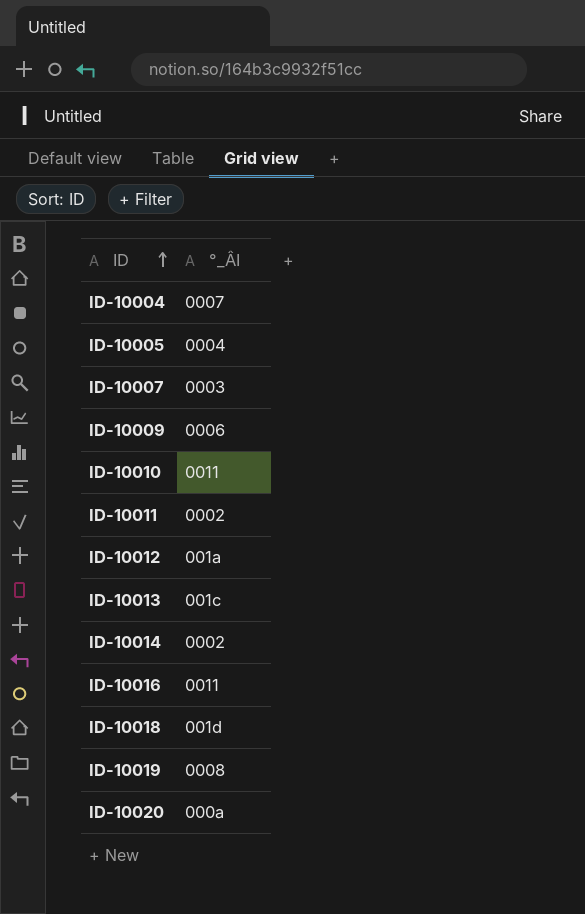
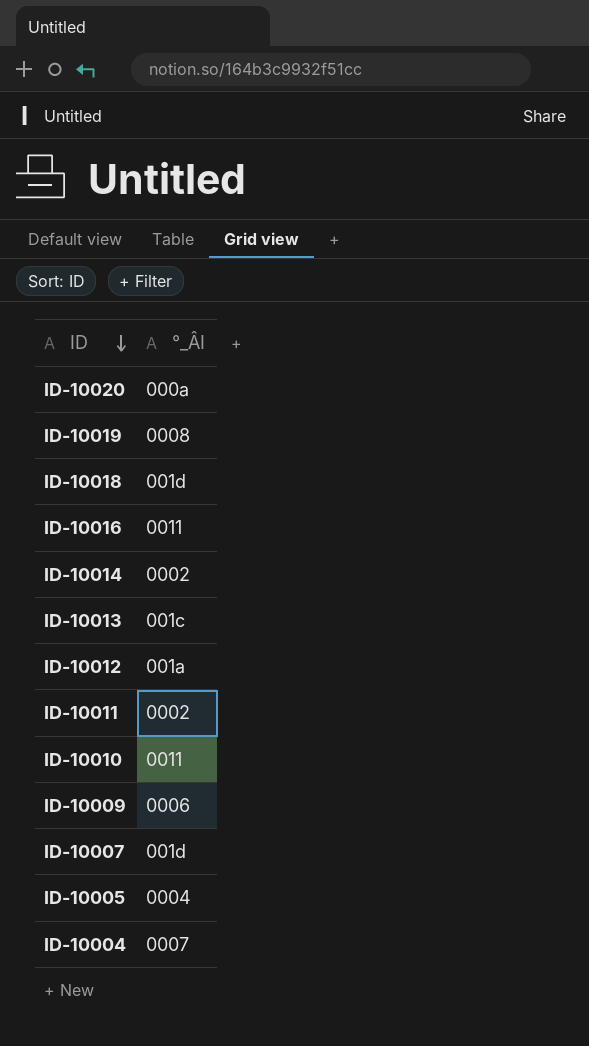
row order: ID ascending -> ID descending
ID-10007 | °_ÂI: 0003 -> 001d

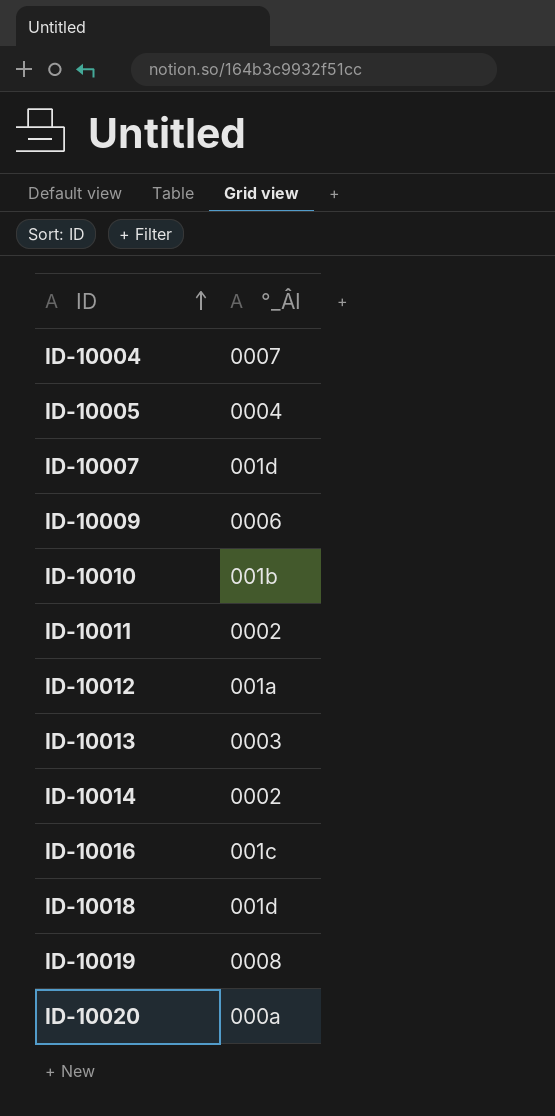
row order: ID descending -> ID ascending
ID-10010 | °_ÂI: 0011 -> 001b
ID-10013 | °_ÂI: 001c -> 0003
ID-10016 | °_ÂI: 0011 -> 001c

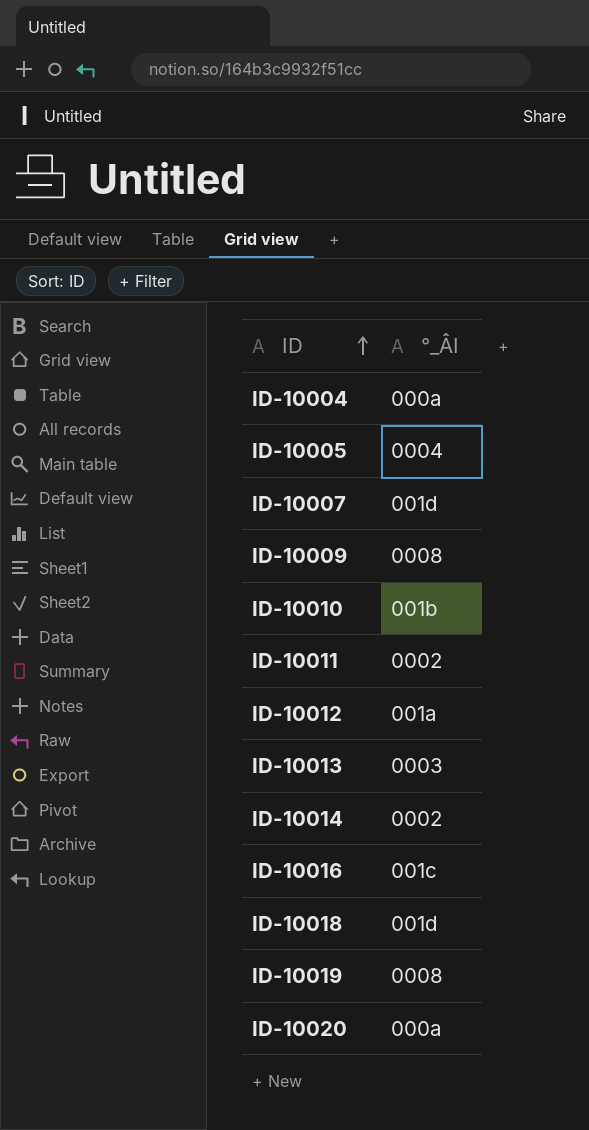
ID-10004 | °_ÂI: 0007 -> 000a
ID-10009 | °_ÂI: 0006 -> 0008

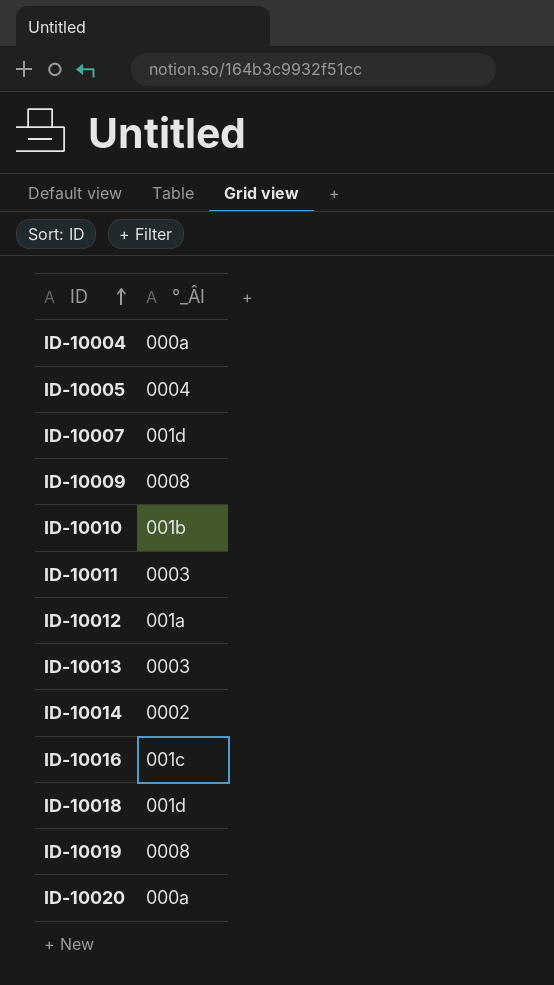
ID-10011 | °_ÂI: 0002 -> 0003

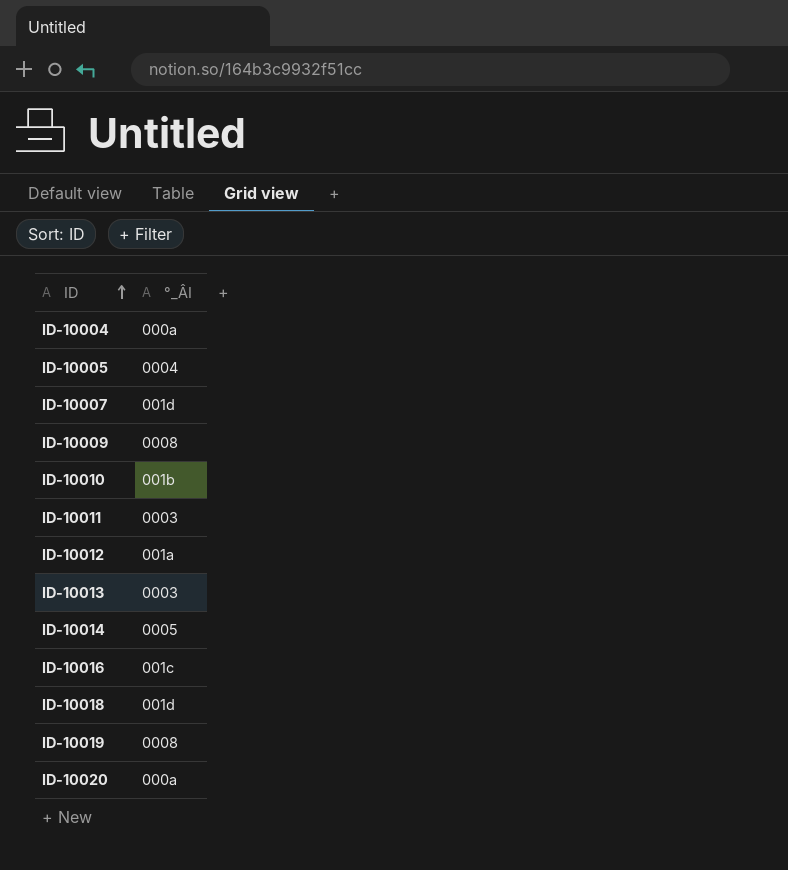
ID-10014 | °_ÂI: 0002 -> 0005

